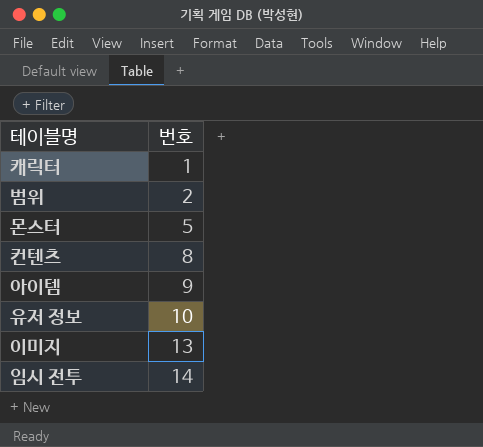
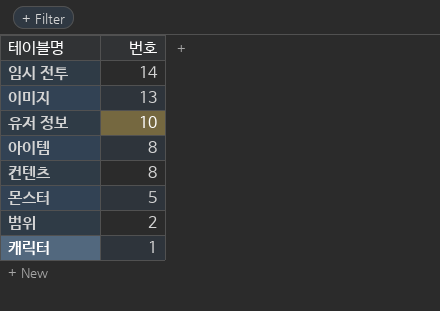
row order: 번호 ascending -> 번호 descending
아이템 | 번호: 9 -> 8

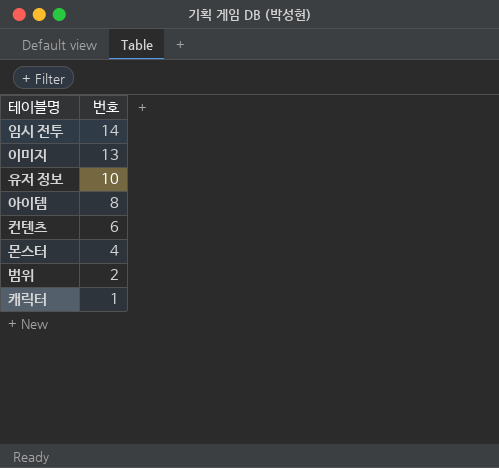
컨텐츠 | 번호: 8 -> 6
몬스터 | 번호: 5 -> 4

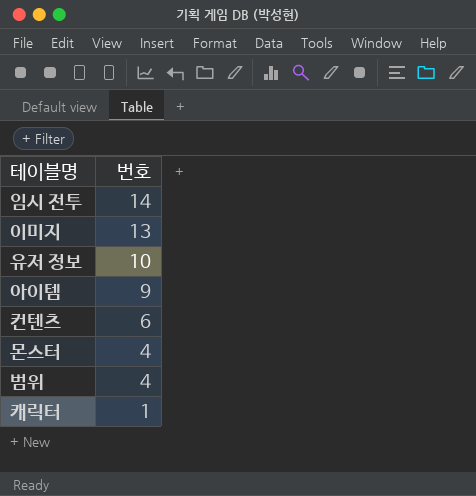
아이템 | 번호: 8 -> 9
범위 | 번호: 2 -> 4

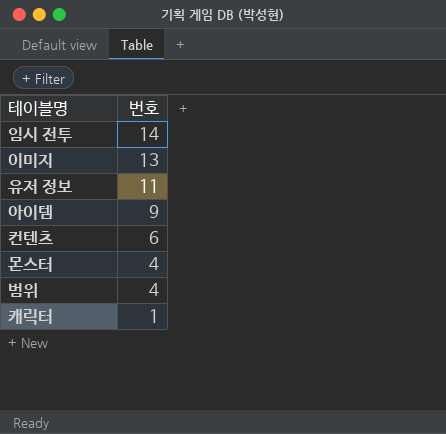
유저 정보 | 번호: 10 -> 11

